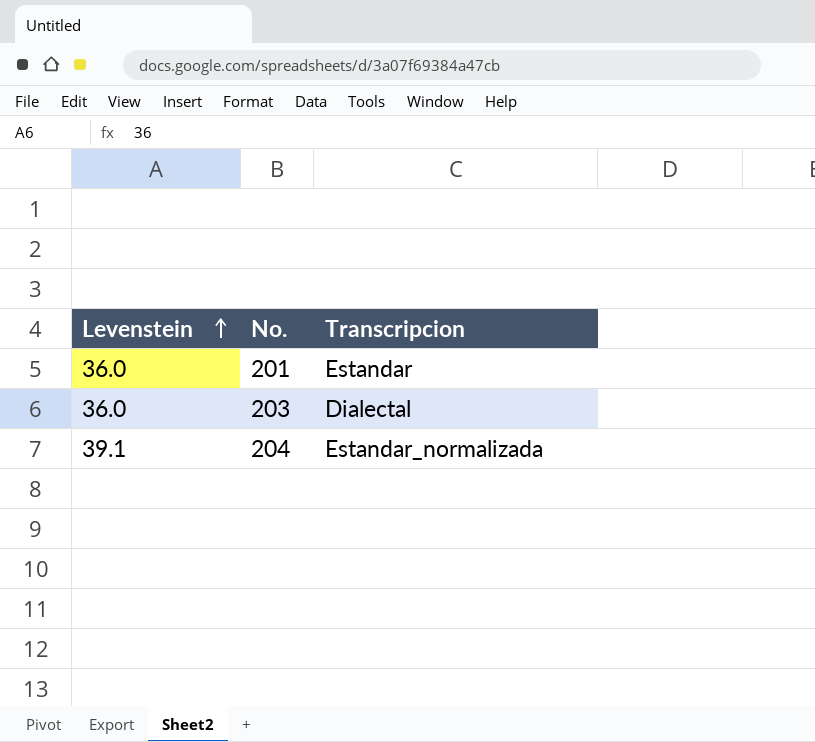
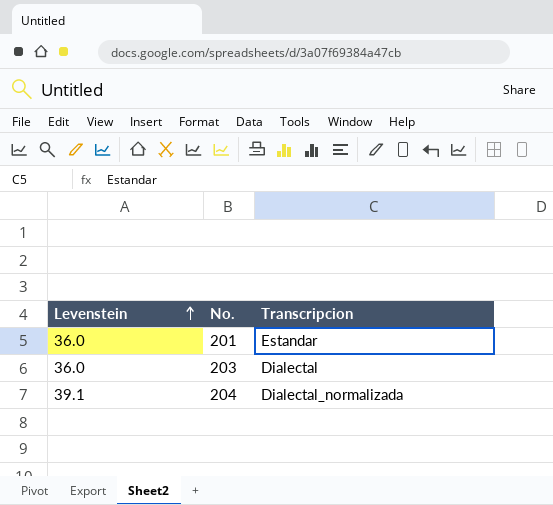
204 | Transcripcion: Estandar_normalizada -> Dialectal_normalizada

